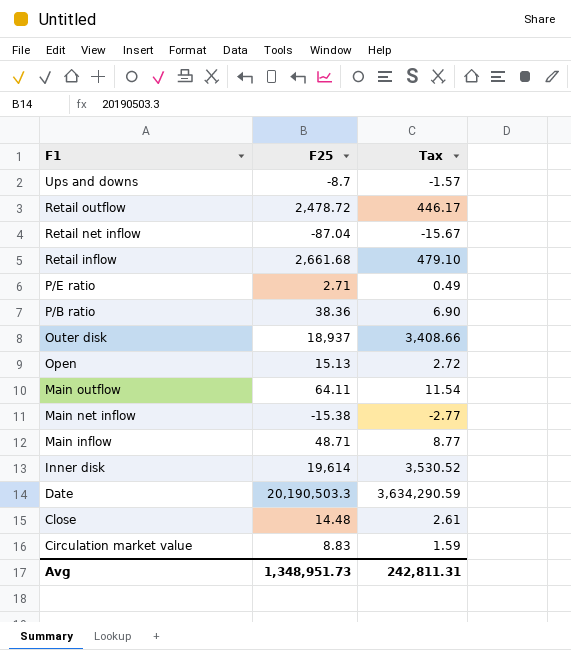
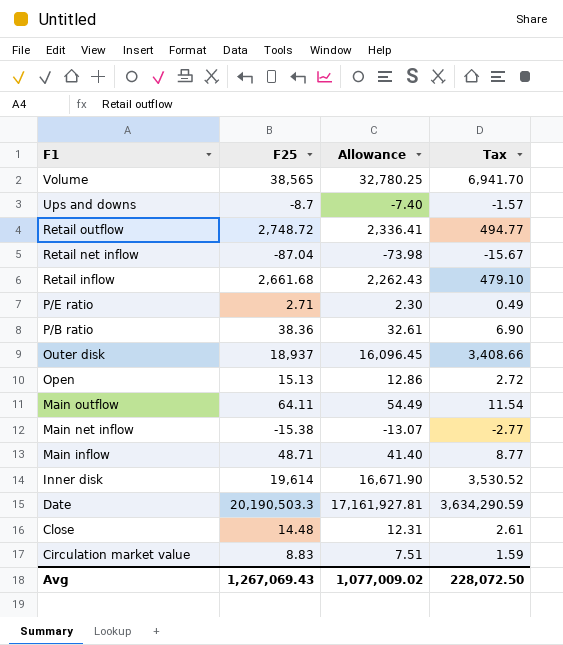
column Allowance | formula: none -> [F25] * 0.85
row Volume: none -> 38,565 | 32,780.25 | 6,941.70
Retail outflow | F25: 2,478.72 -> 2,748.72
Retail outflow | Tax: 446.17 -> 494.77
Avg | F25: 1,348,951.73 -> 1,267,069.43
Avg | Tax: 242,811.31 -> 228,072.50

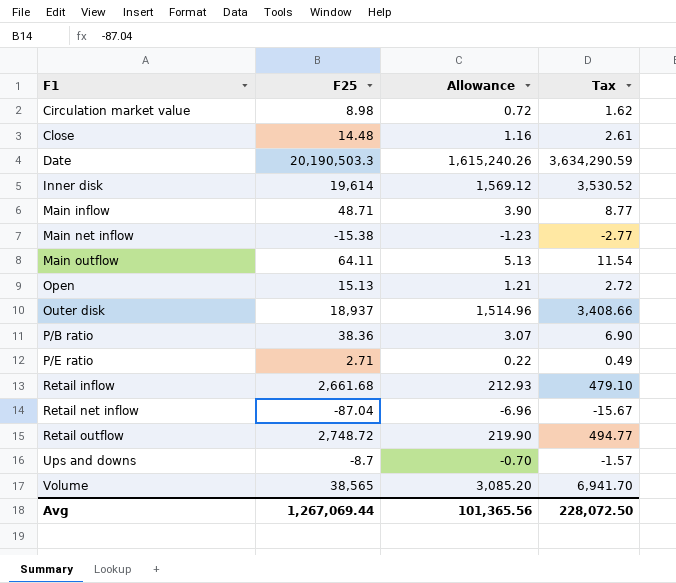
row order: F1 descending -> F1 ascending
column Allowance | formula: [F25] * 0.85 -> [F25] * 0.08
Circulation market value | F25: 8.83 -> 8.98
Circulation market value | Tax: 1.59 -> 1.62
Avg | F25: 1,267,069.43 -> 1,267,069.44
Avg | Allowance: 1,077,009.02 -> 101,365.56

